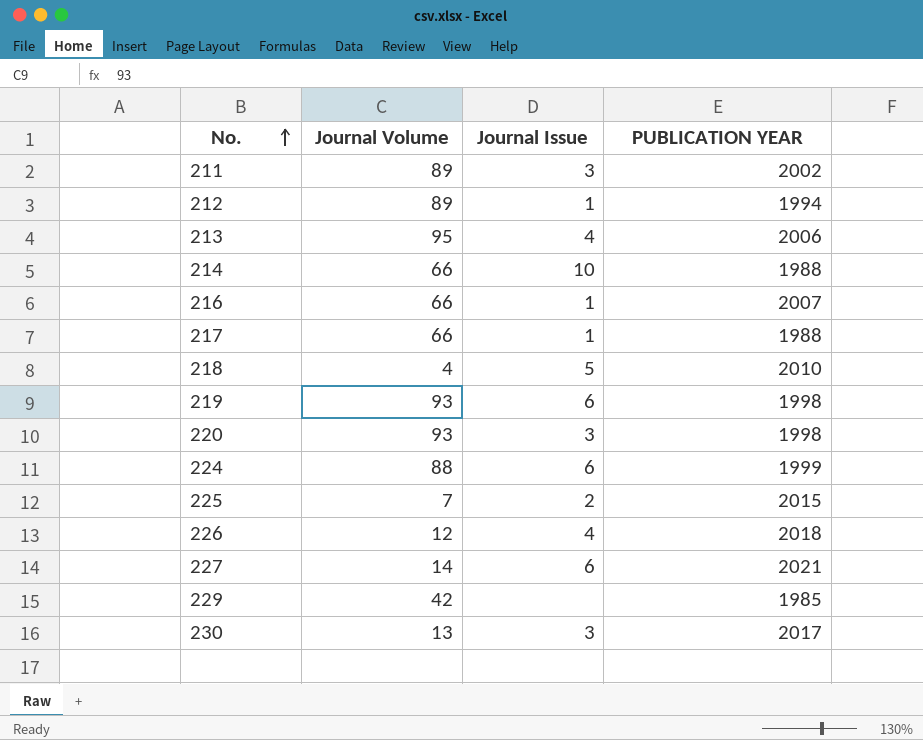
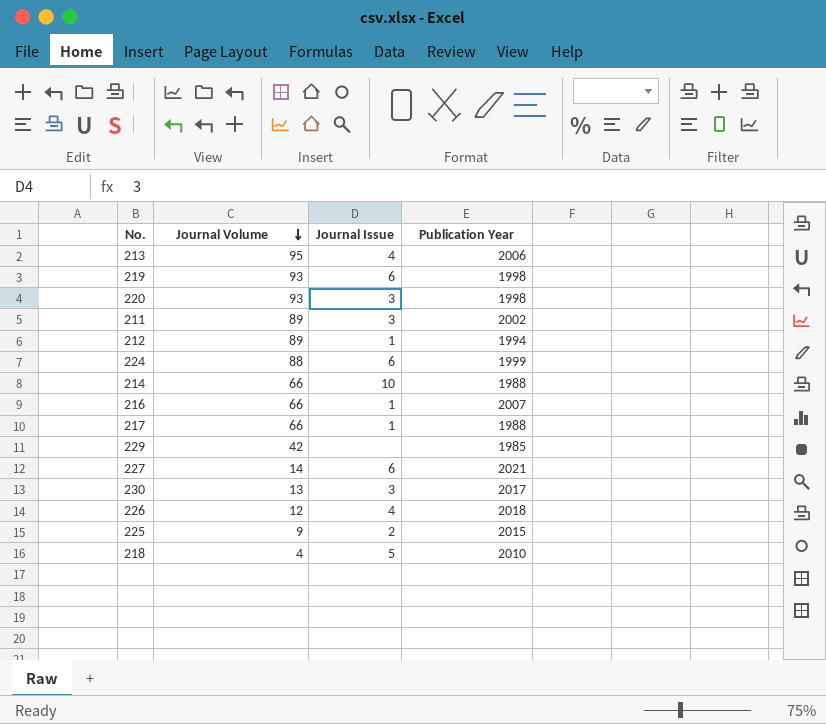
row order: No. ascending -> Journal Volume descending
column name: PUBLICATION YEAR -> Publication Year
225 | Journal Volume: 7 -> 9

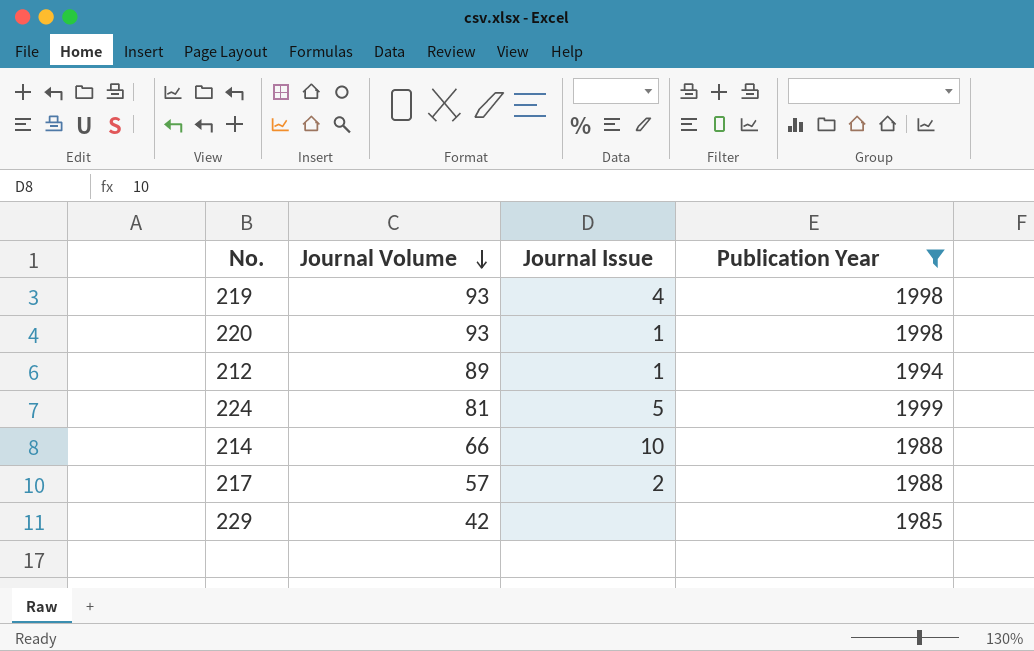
filter: none -> Publication Year <= 1999
219 | Journal Issue: 6 -> 4
220 | Journal Issue: 3 -> 1
224 | Journal Volume: 88 -> 81
224 | Journal Issue: 6 -> 5
217 | Journal Volume: 66 -> 57
217 | Journal Issue: 1 -> 2

